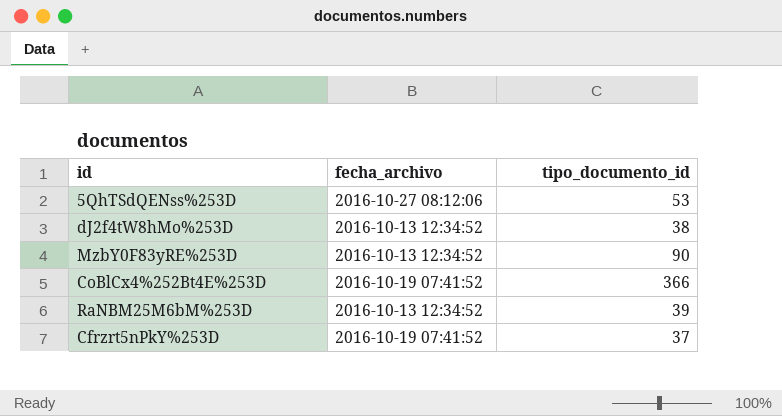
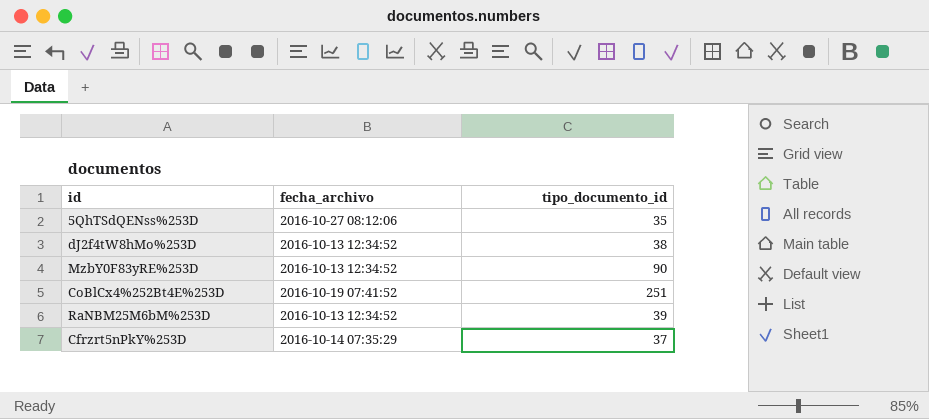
5QhTSdQENss%253D | tipo_documento_id: 53 -> 35
CoBlCx4%252Bt4E%253D | tipo_documento_id: 366 -> 251
Cfrzrt5nPkY%253D | fecha_archivo: 2016-10-19 07:41:52 -> 2016-10-14 07:35:29

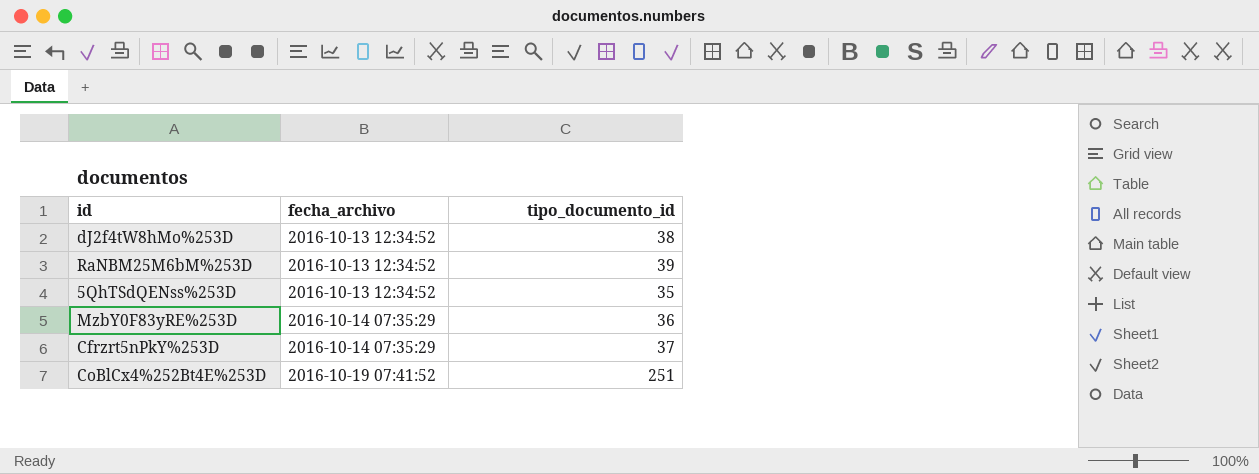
row order: none -> fecha_archivo ascending
5QhTSdQENss%253D | fecha_archivo: 2016-10-27 08:12:06 -> 2016-10-13 12:34:52
MzbY0F83yRE%253D | fecha_archivo: 2016-10-13 12:34:52 -> 2016-10-14 07:35:29
MzbY0F83yRE%253D | tipo_documento_id: 90 -> 36

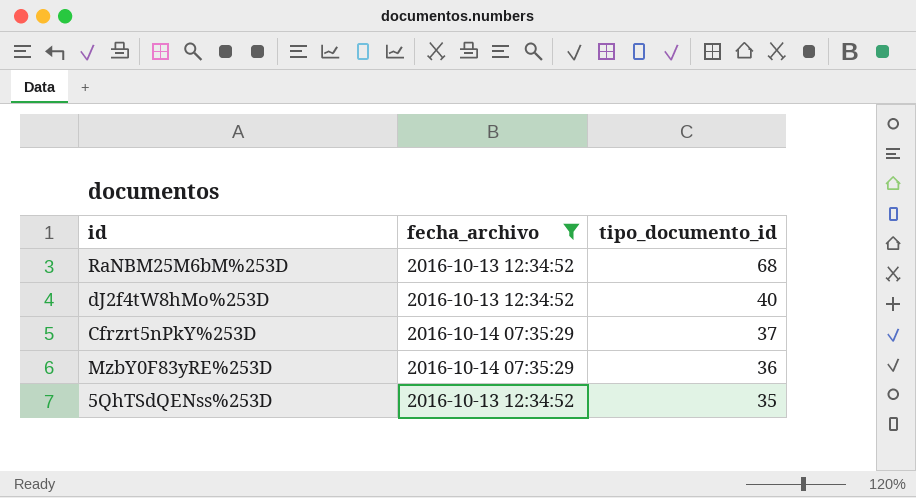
filter: none -> fecha_archivo != 2016-10-19 07:41:52
row order: fecha_archivo ascending -> tipo_documento_id descending
RaNBM25M6bM%253D | tipo_documento_id: 39 -> 68
dJ2f4tW8hMo%253D | tipo_documento_id: 38 -> 40

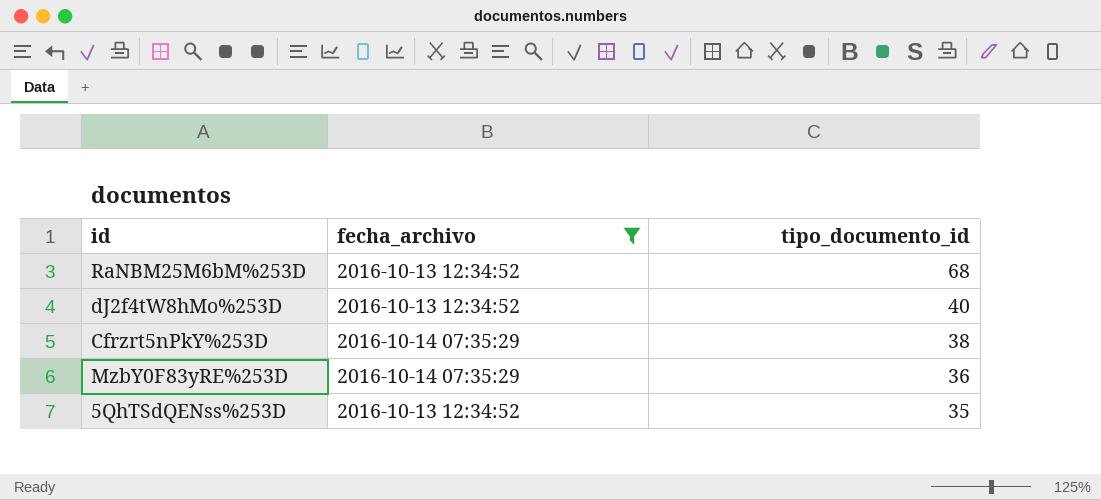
Cfrzrt5nPkY%253D | tipo_documento_id: 37 -> 38

